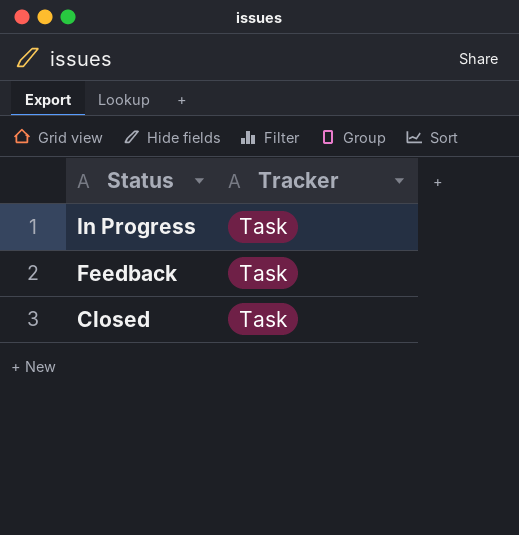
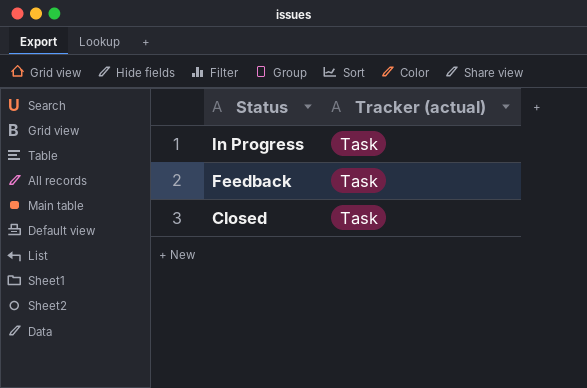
column name: Tracker -> Tracker (actual)

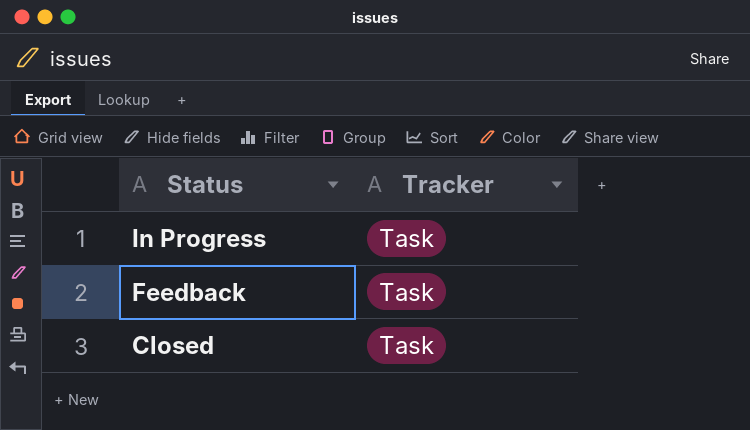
column name: Tracker (actual) -> Tracker

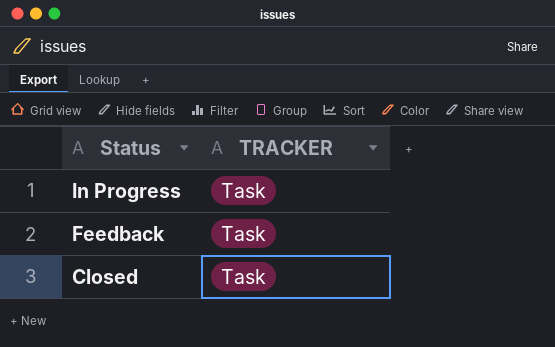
column name: Tracker -> TRACKER

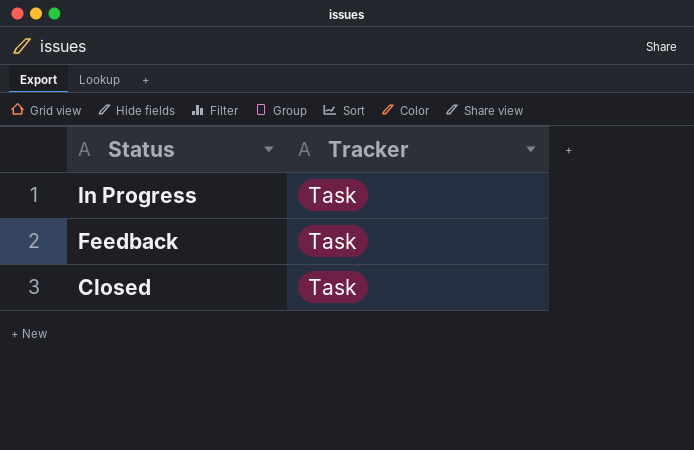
column name: TRACKER -> Tracker

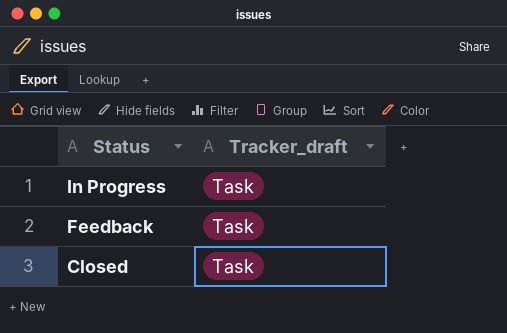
column name: Tracker -> Tracker_draft

